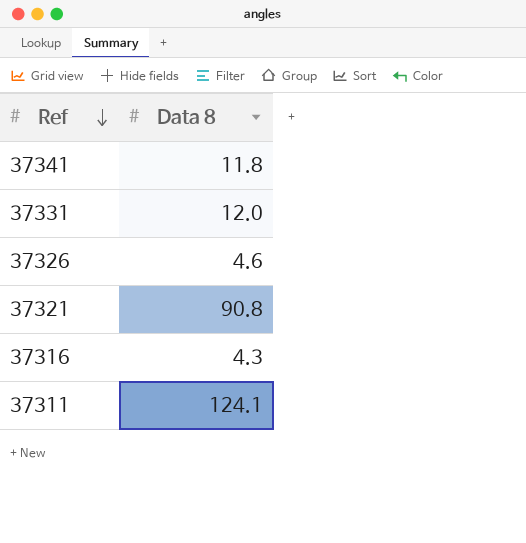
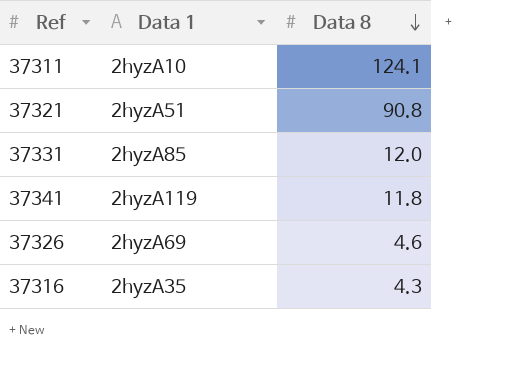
row order: Ref descending -> Data 8 descending
column Data 1 | position: none -> 2

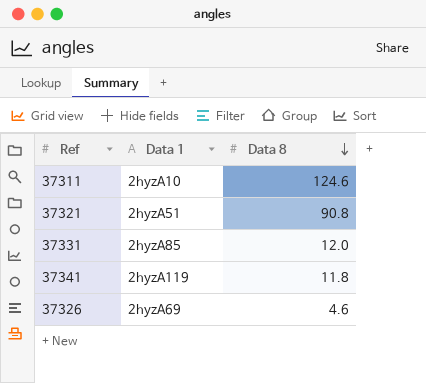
row 37316: 2hyzA35 | 4.3 -> none
37311 | Data 8: 124.1 -> 124.6

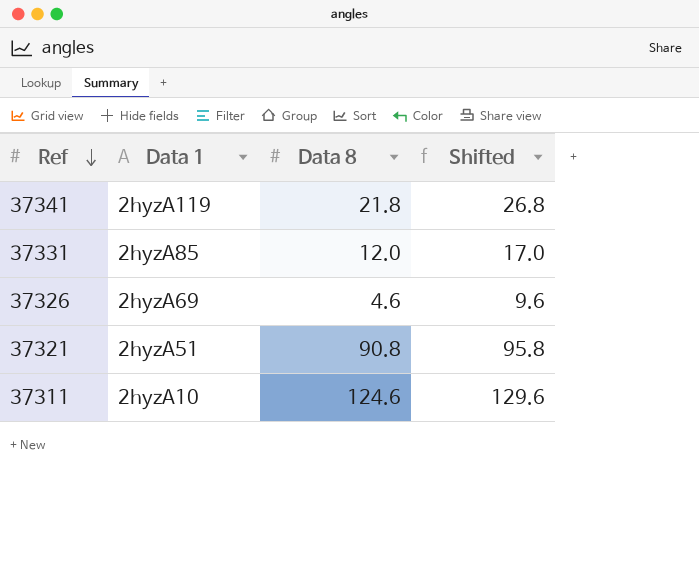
row order: Data 8 descending -> Ref descending
column Shifted | formula: none -> [Data 8] + 5
37341 | Data 8: 11.8 -> 21.8

